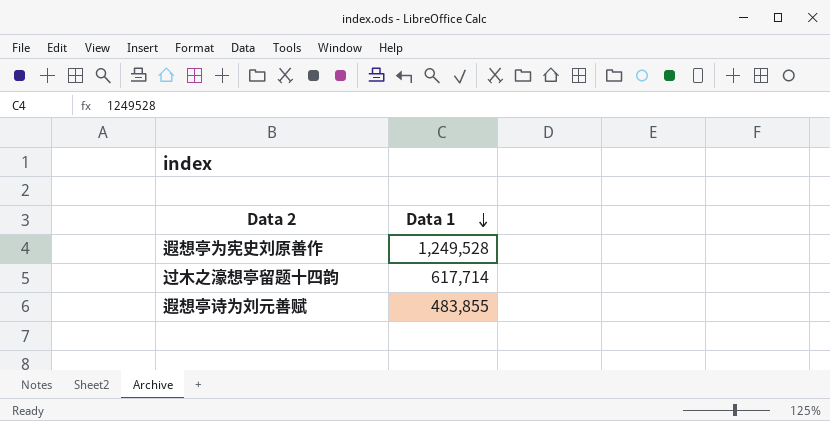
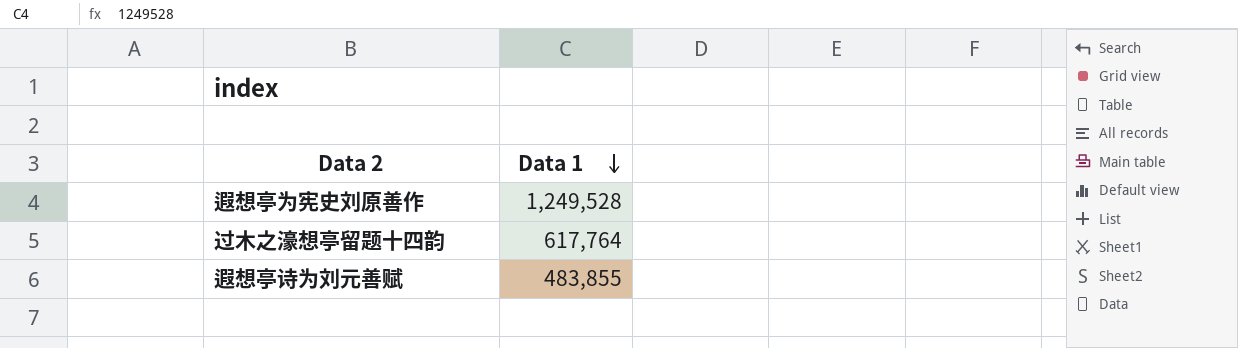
过木之濠想亭留题十四韵 | Data 1: 617,714 -> 617,764

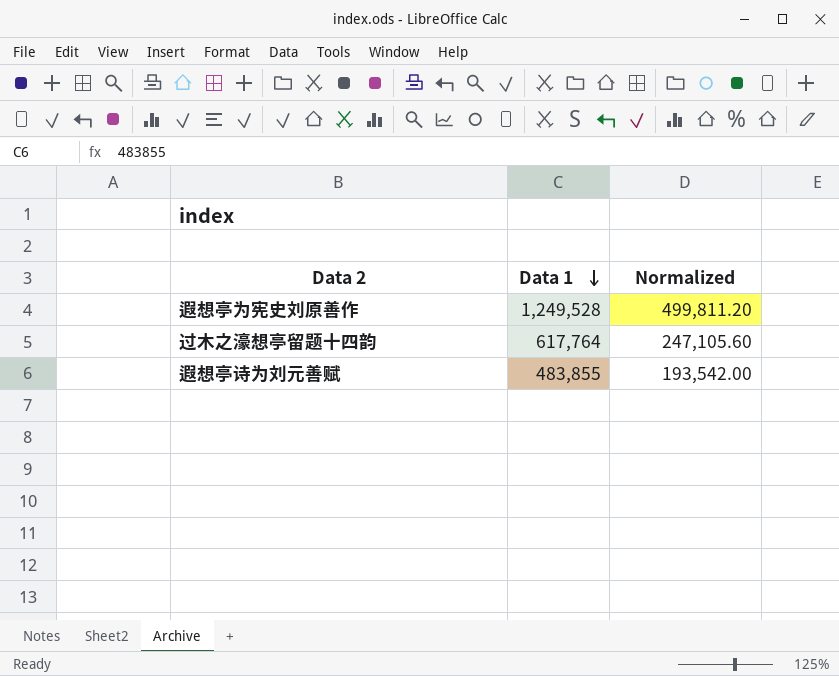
column Normalized | formula: none -> [Data 1] * 0.4

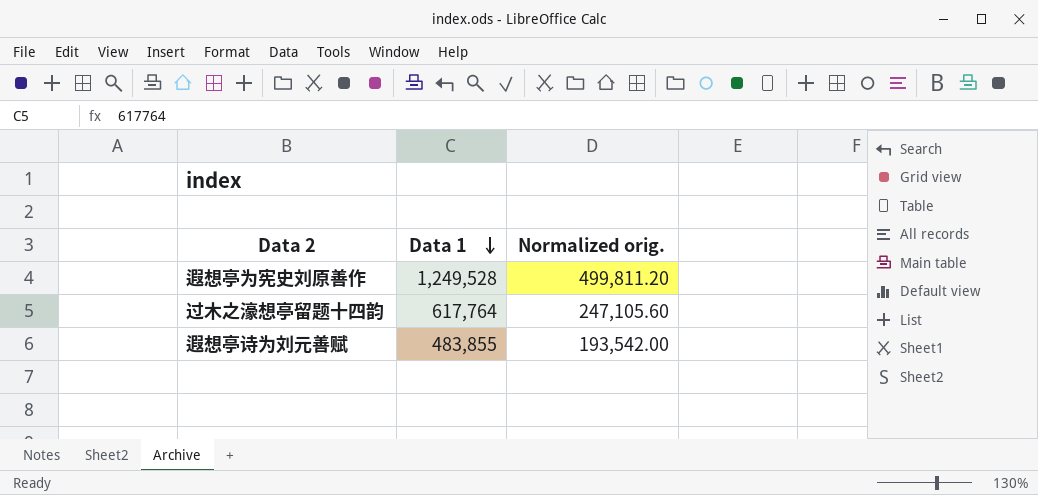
column name: Normalized -> Normalized orig.

